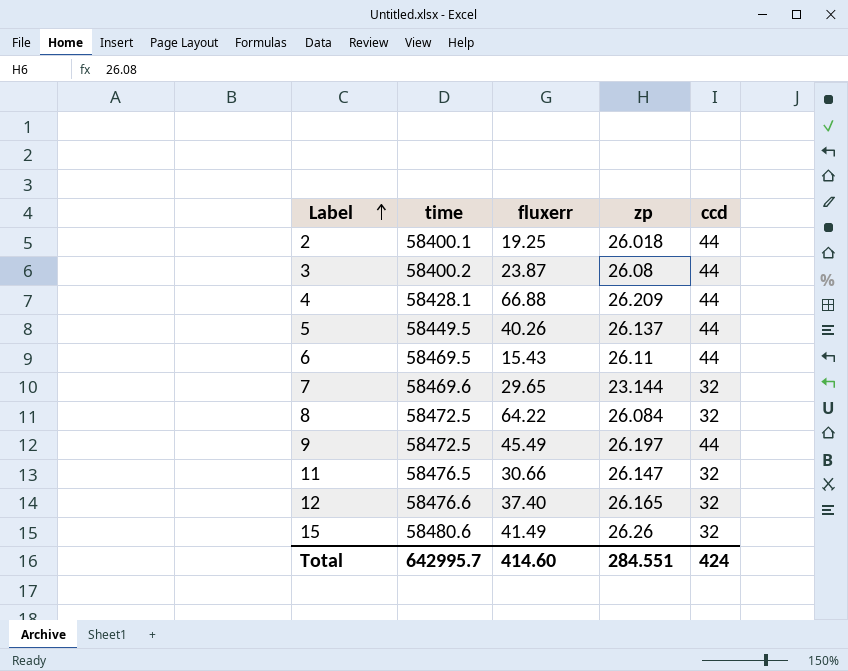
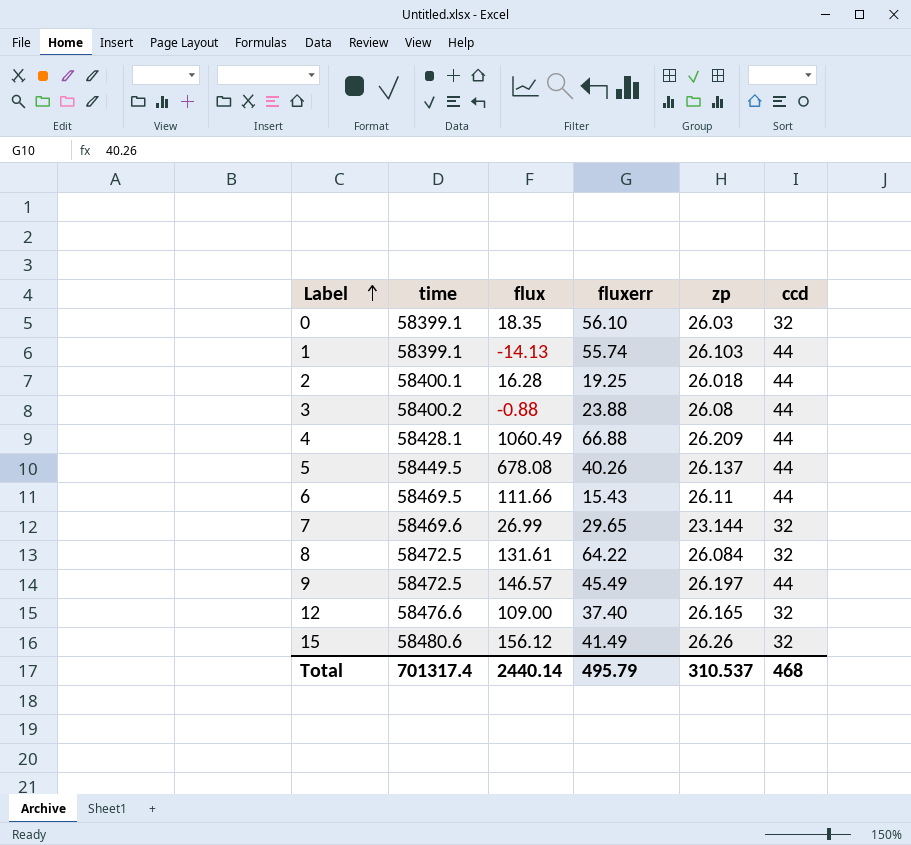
column flux | position: none -> 3
row 11: 58476.5 | 30.66 | 26.147 | 32 -> none
row 0: none -> 58399.1 | 18.35 | 56.10 | 26.03 | 32
row 1: none -> 58399.1 | -14.13 | 55.74 | 26.103 | 44
3 | fluxerr: 23.87 -> 23.88
Total | time: 642995.7 -> 701317.4
Total | fluxerr: 414.60 -> 495.79
Total | zp: 284.551 -> 310.537
Total | ccd: 424 -> 468

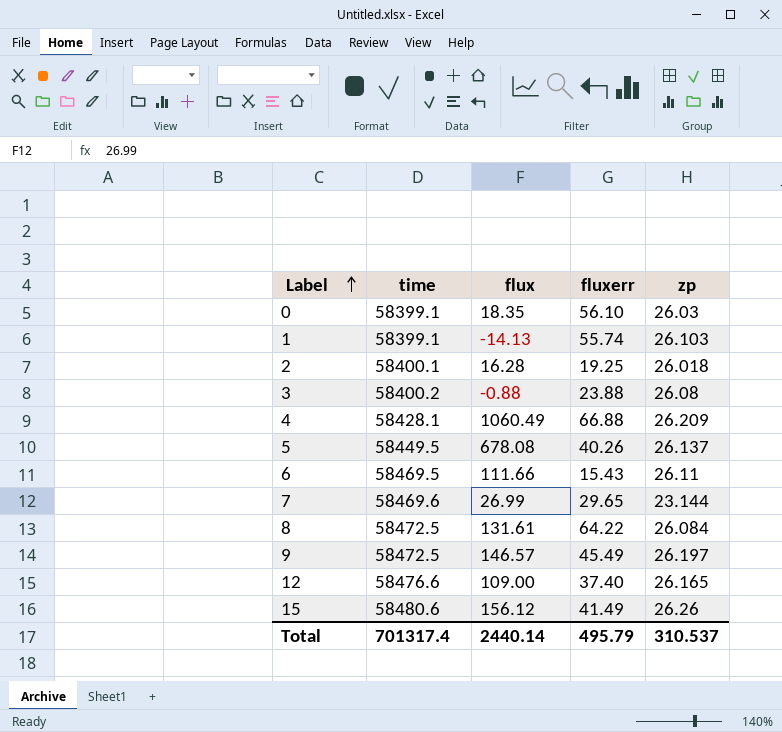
column ccd | position: 6 -> none

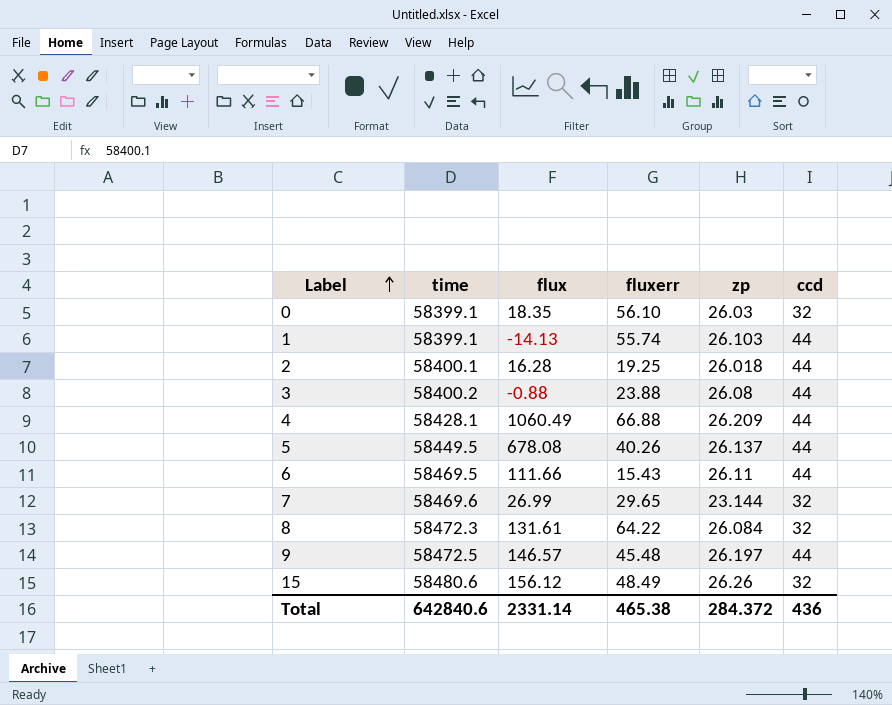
column ccd | position: none -> 6
row 12: 58476.6 | 109.00 | 37.40 | 26.165 -> none
8 | time: 58472.5 -> 58472.3
9 | fluxerr: 45.49 -> 45.48
15 | fluxerr: 41.49 -> 48.49
Total | time: 701317.4 -> 642840.6
Total | flux: 2440.14 -> 2331.14
Total | fluxerr: 495.79 -> 465.38
Total | zp: 310.537 -> 284.372

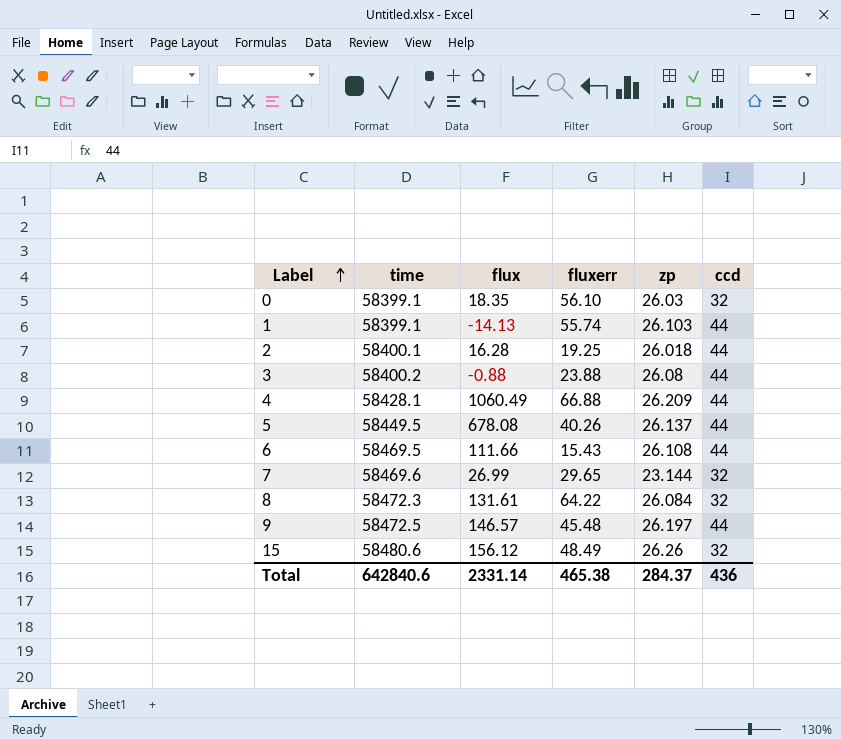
6 | zp: 26.11 -> 26.108
Total | zp: 284.372 -> 284.37

